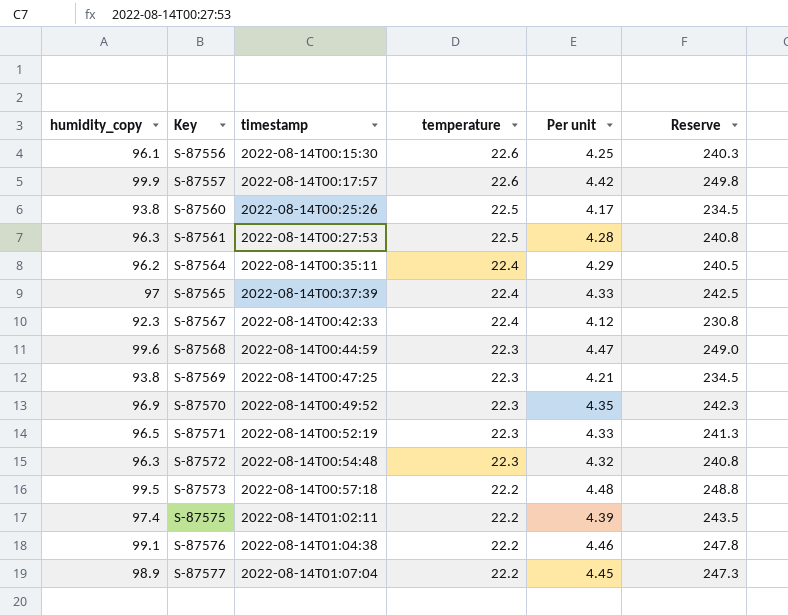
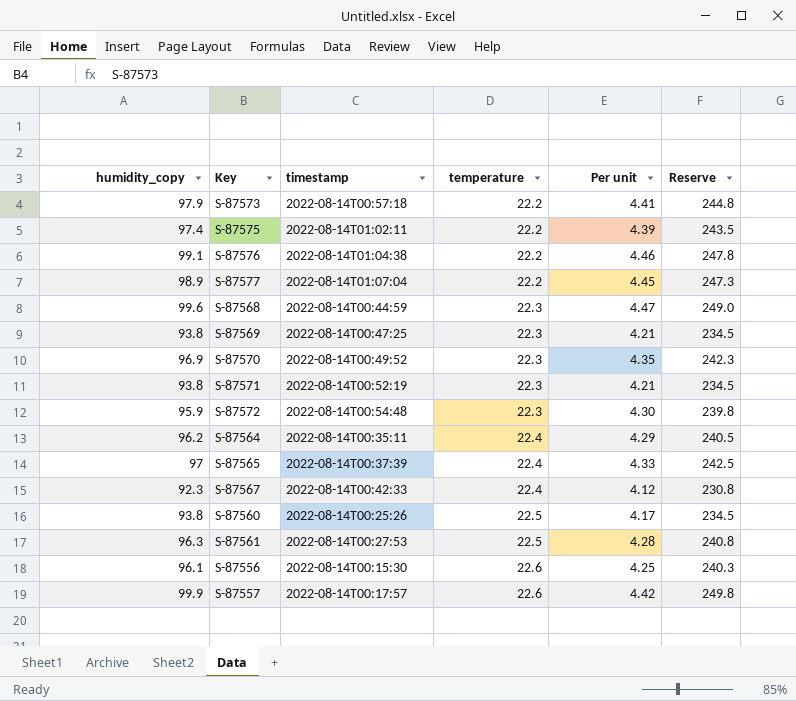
row order: Key ascending -> temperature ascending
S-87573 | humidity_copy: 99.5 -> 97.9
S-87573 | Per unit: 4.48 -> 4.41
S-87573 | Reserve: 248.8 -> 244.8
S-87571 | humidity_copy: 96.5 -> 93.8
S-87571 | Per unit: 4.33 -> 4.21
S-87571 | Reserve: 241.3 -> 234.5
S-87572 | humidity_copy: 96.3 -> 95.9
S-87572 | Per unit: 4.32 -> 4.30
S-87572 | Reserve: 240.8 -> 239.8

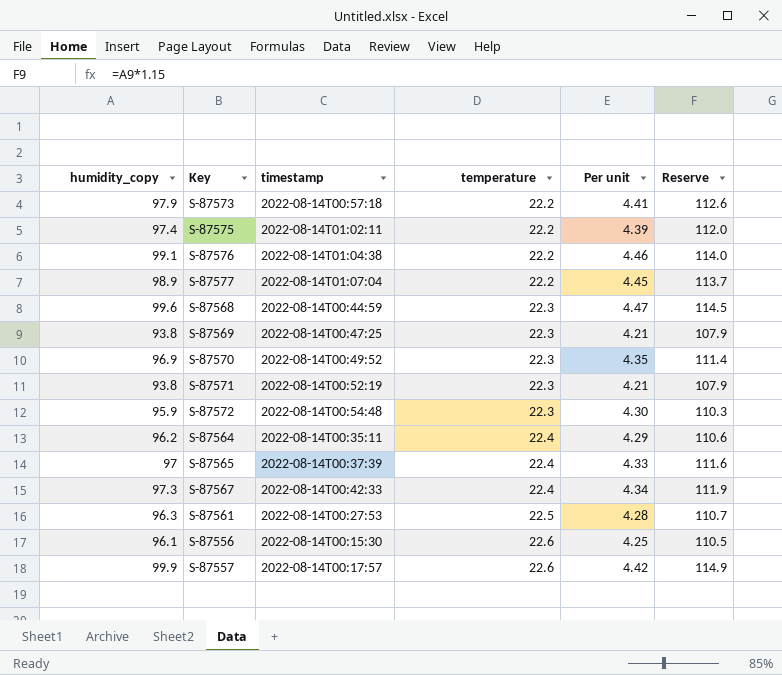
column Reserve | formula: [humidity_copy] * 2.5 -> [humidity_copy] * 1.15
row S-87560: 93.8 | 2022-08-14T00:25:26 | 22.5 | 4.17 | 234.5 -> none
S-87567 | humidity_copy: 92.3 -> 97.3
S-87567 | Per unit: 4.12 -> 4.34

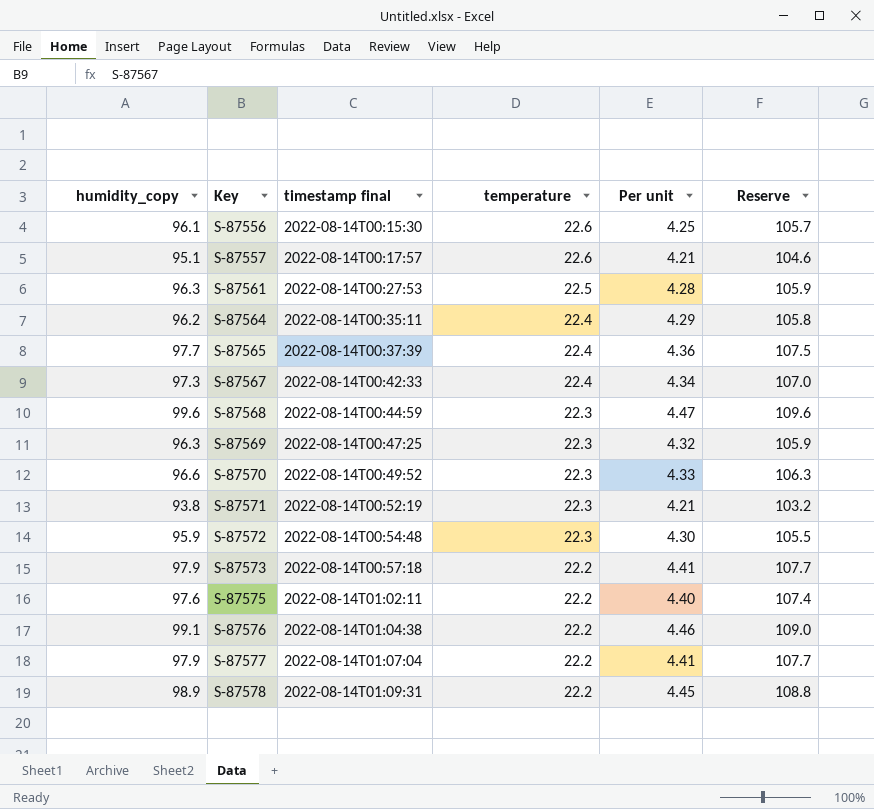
row order: temperature ascending -> Key ascending
column name: timestamp -> timestamp final
column Reserve | formula: [humidity_copy] * 1.15 -> [humidity_copy] * 1.1
S-87557 | humidity_copy: 99.9 -> 95.1
S-87557 | Per unit: 4.42 -> 4.21
S-87565 | humidity_copy: 97 -> 97.7
S-87565 | Per unit: 4.33 -> 4.36
S-87569 | humidity_copy: 93.8 -> 96.3
S-87569 | Per unit: 4.21 -> 4.32
S-87570 | humidity_copy: 96.9 -> 96.6
S-87570 | Per unit: 4.35 -> 4.33
S-87575 | humidity_copy: 97.4 -> 97.6
S-87575 | Per unit: 4.39 -> 4.40
S-87577 | humidity_copy: 98.9 -> 97.9
S-87577 | Per unit: 4.45 -> 4.41
row S-87578: none -> 98.9 | 2022-08-14T01:09:31 | 22.2 | 4.45 | 108.8

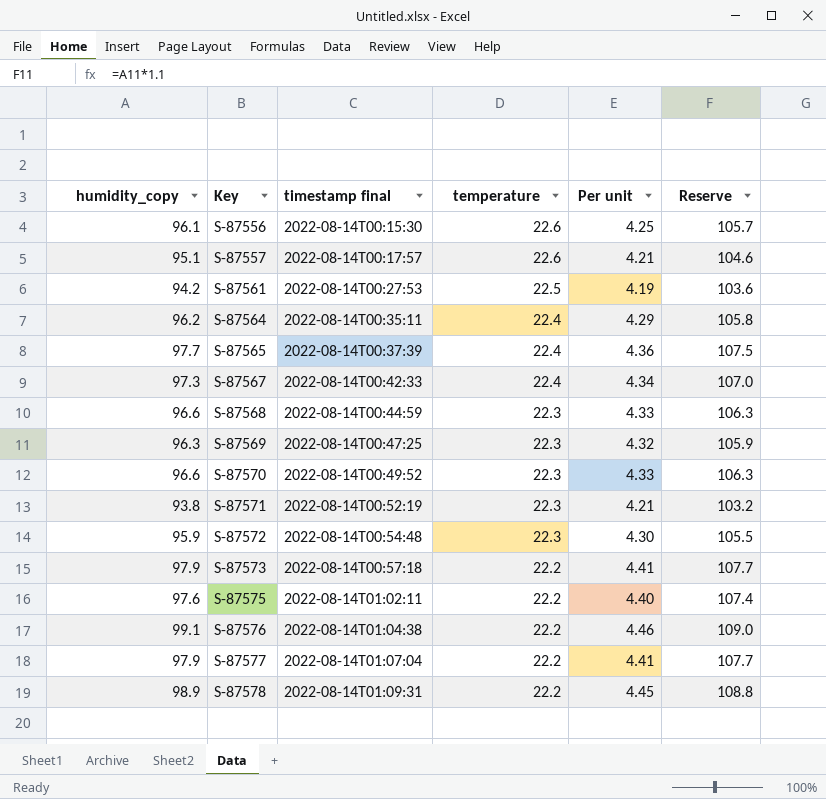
S-87561 | humidity_copy: 96.3 -> 94.2
S-87561 | Per unit: 4.28 -> 4.19
S-87561 | Reserve: 105.9 -> 103.6
S-87568 | humidity_copy: 99.6 -> 96.6
S-87568 | Per unit: 4.47 -> 4.33
S-87568 | Reserve: 109.6 -> 106.3

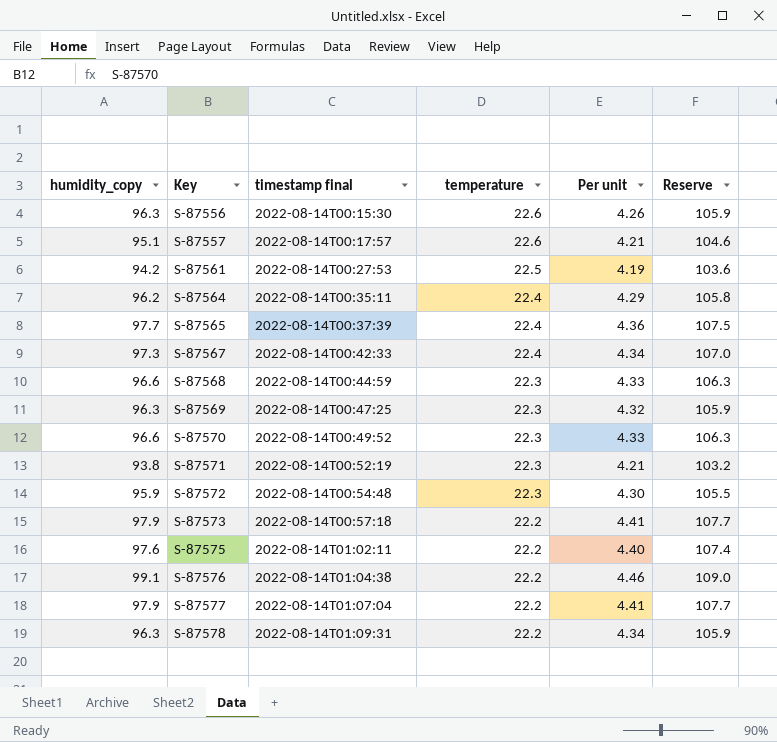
S-87556 | humidity_copy: 96.1 -> 96.3
S-87556 | Per unit: 4.25 -> 4.26
S-87556 | Reserve: 105.7 -> 105.9
S-87578 | humidity_copy: 98.9 -> 96.3
S-87578 | Per unit: 4.45 -> 4.34
S-87578 | Reserve: 108.8 -> 105.9

